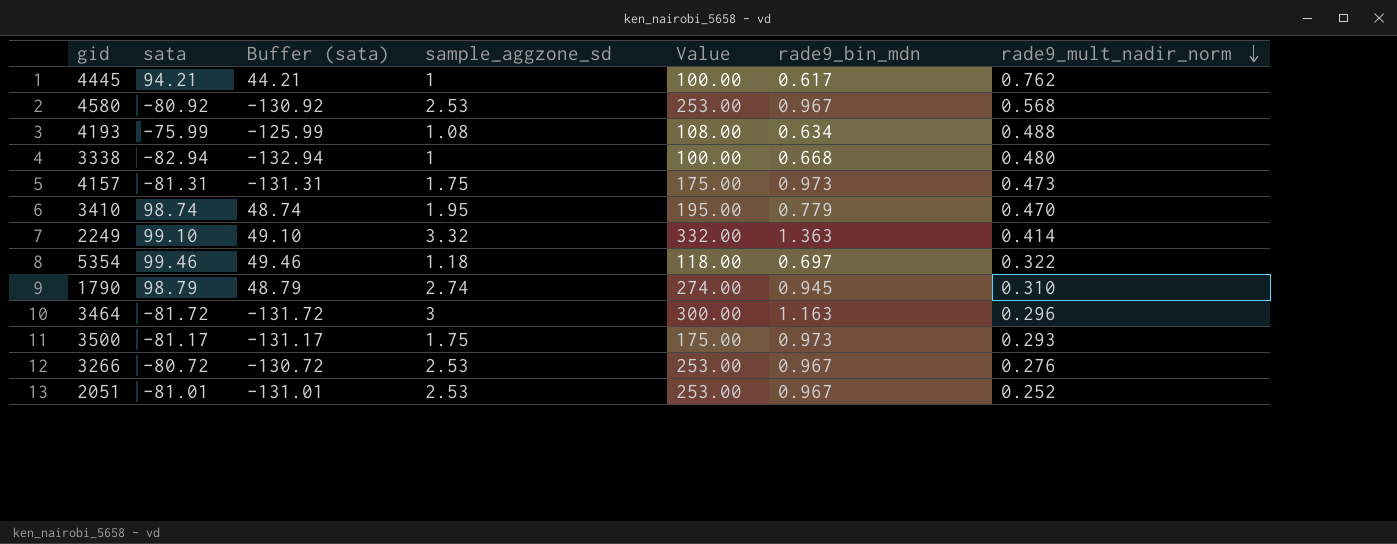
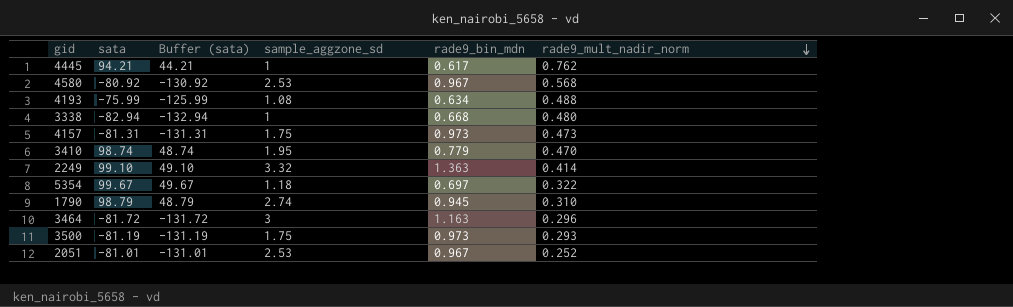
column Value | formula: [sample_aggzone_sd] * 100 -> none
row 3266: -80.72 | -130.72 | 2.53 | 253.00 | 0.967 | 0.276 -> none
5354 | sata: 99.46 -> 99.67
5354 | Buffer (sata): 49.46 -> 49.67
3500 | sata: -81.17 -> -81.19
3500 | Buffer (sata): -131.17 -> -131.19

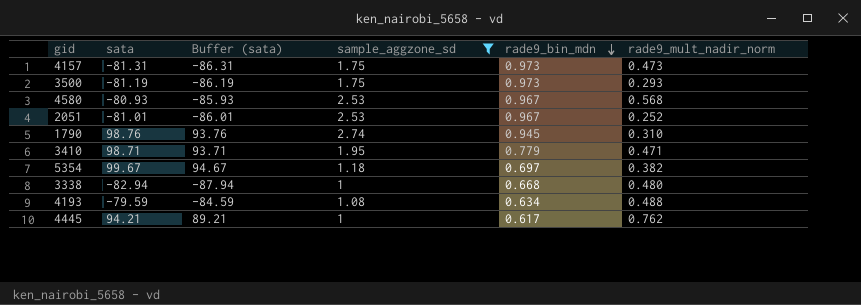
filter: none -> sample_aggzone_sd <= 2.74
row order: rade9_mult_nadir_norm descending -> rade9_bin_mdn descending
column Buffer (sata) | formula: [sata] - 50 -> [sata] - 5
4580 | sata: -80.92 -> -80.93
1790 | sata: 98.79 -> 98.76
3410 | sata: 98.74 -> 98.71
3410 | rade9_mult_nadir_norm: 0.470 -> 0.471
5354 | rade9_mult_nadir_norm: 0.322 -> 0.382
4193 | sata: -75.99 -> -79.59

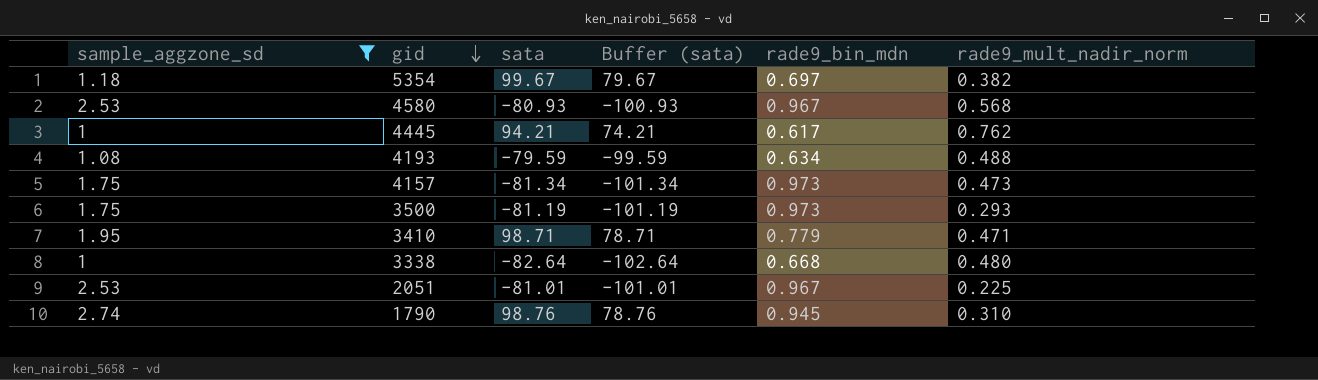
row order: rade9_bin_mdn descending -> gid descending
column sample_aggzone_sd | position: 4 -> 1
column Buffer (sata) | formula: [sata] - 5 -> [sata] - 20
4157 | sata: -81.31 -> -81.34
3338 | sata: -82.94 -> -82.64
2051 | rade9_mult_nadir_norm: 0.252 -> 0.225

